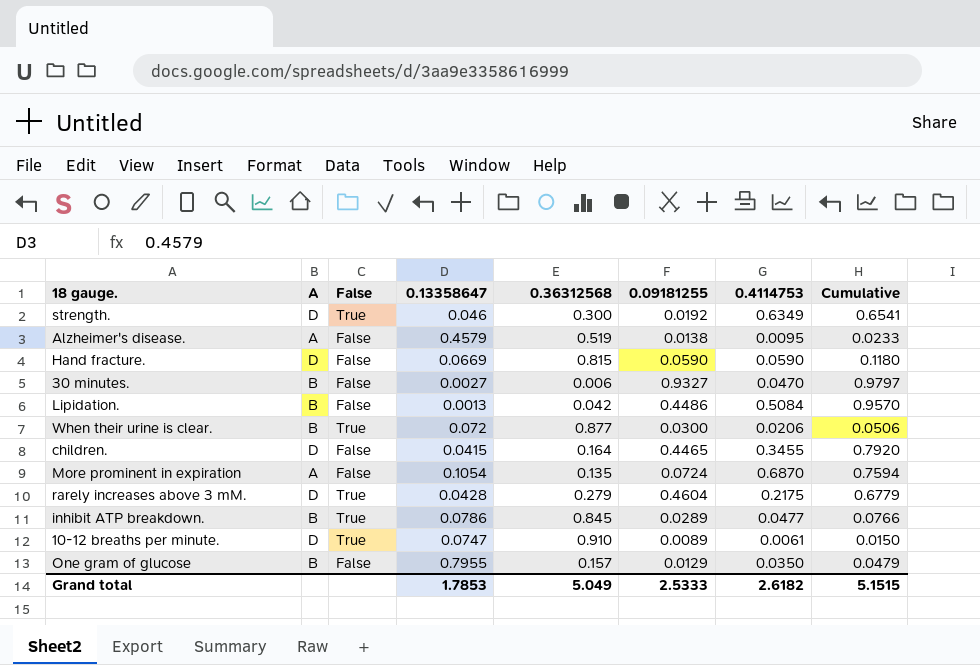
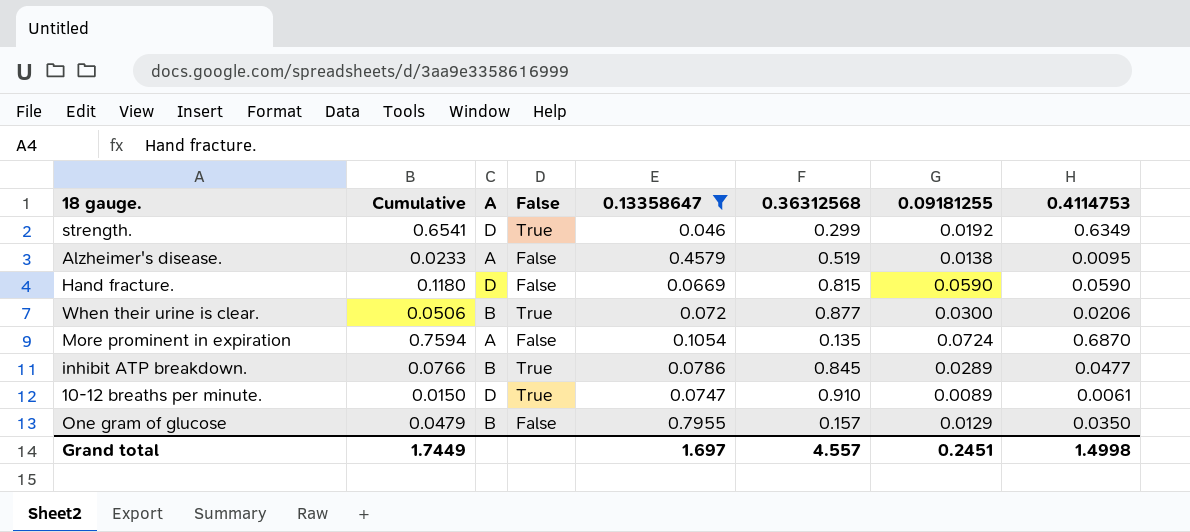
filter: none -> 0.13358647 >= 0.046
column Cumulative | position: 8 -> 2
strength. | 0.36312568: 0.300 -> 0.299
Grand total | Cumulative: 5.1515 -> 1.7449
Grand total | 0.13358647: 1.7853 -> 1.697
Grand total | 0.36312568: 5.049 -> 4.557
Grand total | 0.09181255: 2.5333 -> 0.2451
Grand total | 0.4114753: 2.6182 -> 1.4998

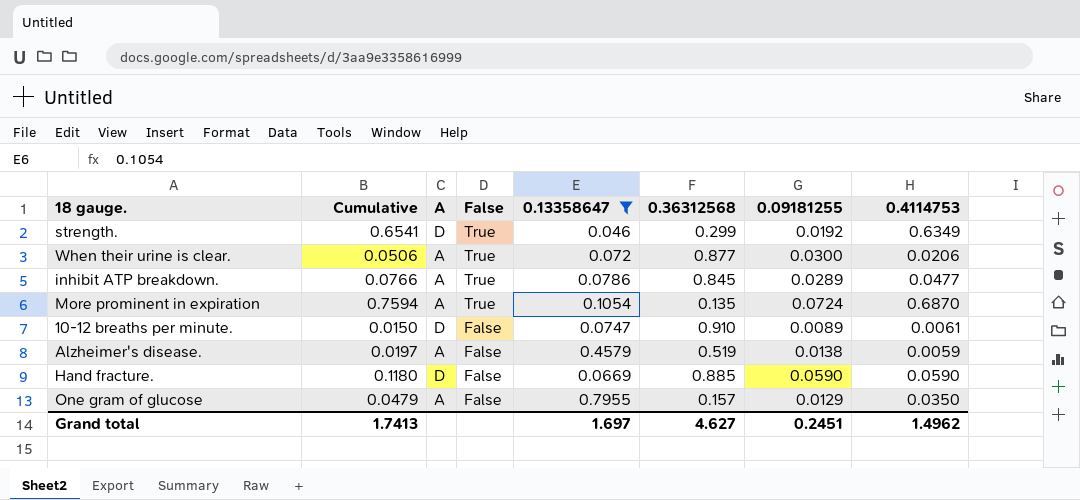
row order: none -> False descending
When their urine is clear. | A: B -> A
inhibit ATP breakdown. | A: B -> A
More prominent in expiration | False: False -> True
10-12 breaths per minute. | False: True -> False
Alzheimer's disease. | Cumulative: 0.0233 -> 0.0197
Alzheimer's disease. | 0.4114753: 0.0095 -> 0.0059
Hand fracture. | 0.36312568: 0.815 -> 0.885
One gram of glucose | A: B -> A
Grand total | Cumulative: 1.7449 -> 1.7413
Grand total | 0.36312568: 4.557 -> 4.627
Grand total | 0.4114753: 1.4998 -> 1.4962

